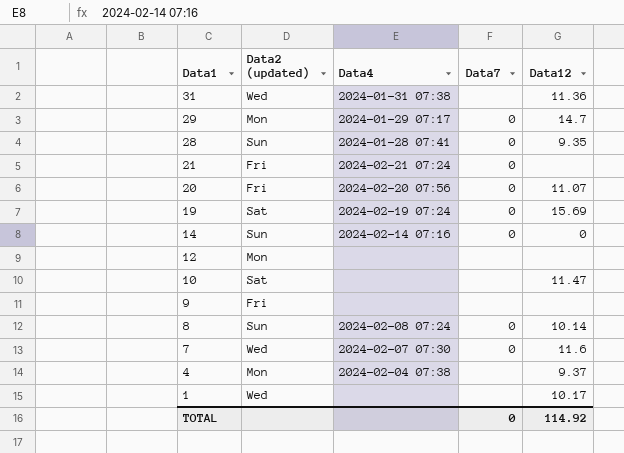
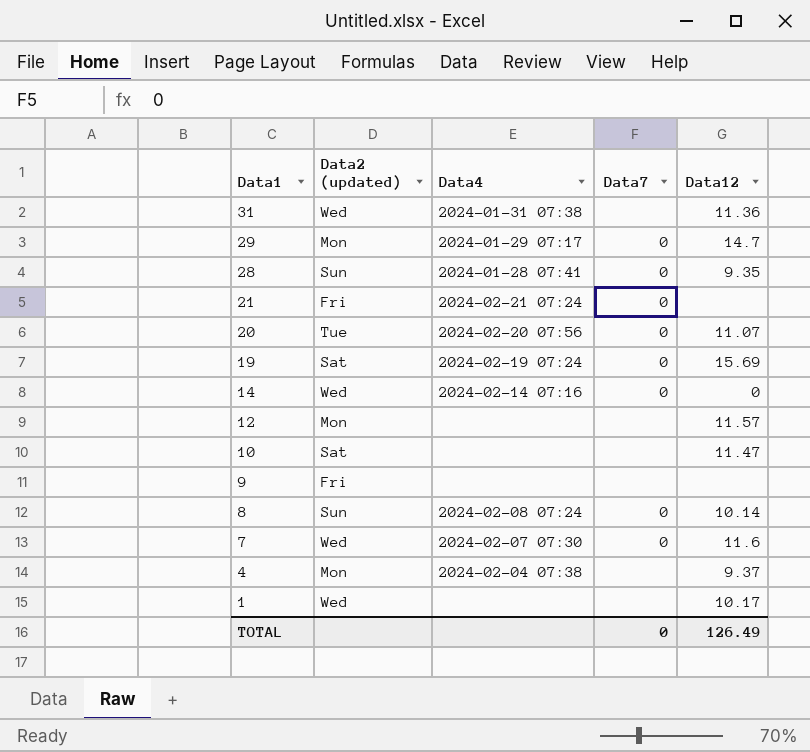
20 | Data2 (updated): Fri -> Tue
14 | Data2 (updated): Sun -> Wed
12 | Data12: none -> 11.57
TOTAL | Data12: 114.92 -> 126.49

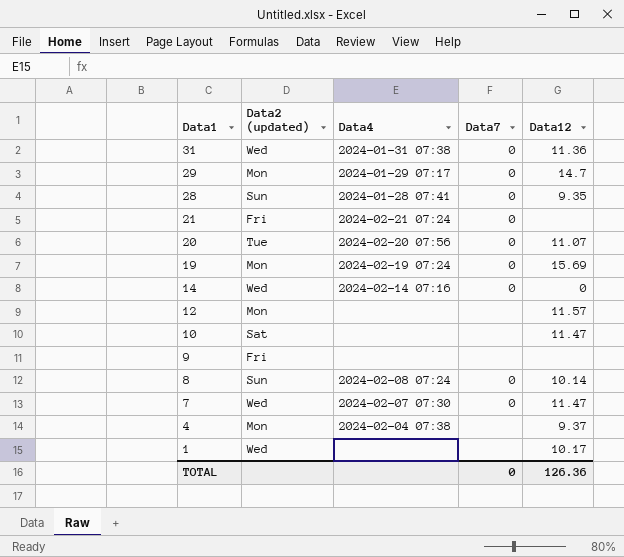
31 | Data7: none -> 0
19 | Data2 (updated): Sat -> Mon
7 | Data12: 11.6 -> 11.47
TOTAL | Data12: 126.49 -> 126.36

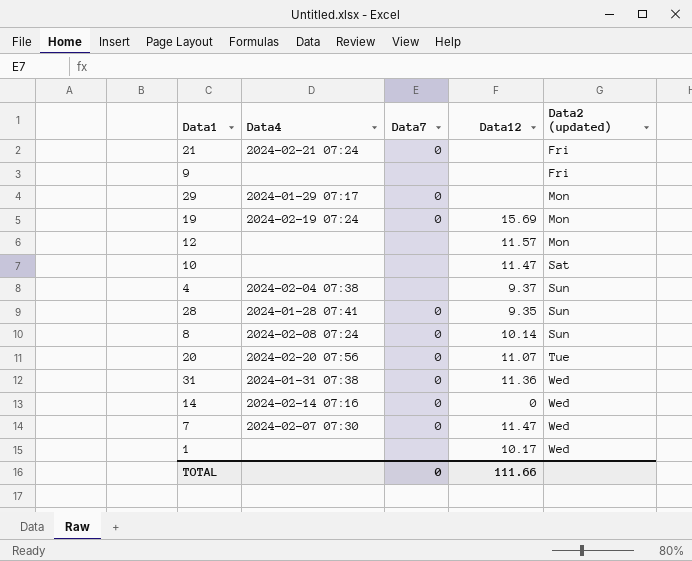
row order: Data1 descending -> Data2 (updated) ascending
column Data2 (updated) | position: 2 -> 5
29 | Data12: 14.7 -> none
4 | Data2 (updated): Mon -> Sun
TOTAL | Data12: 126.36 -> 111.66

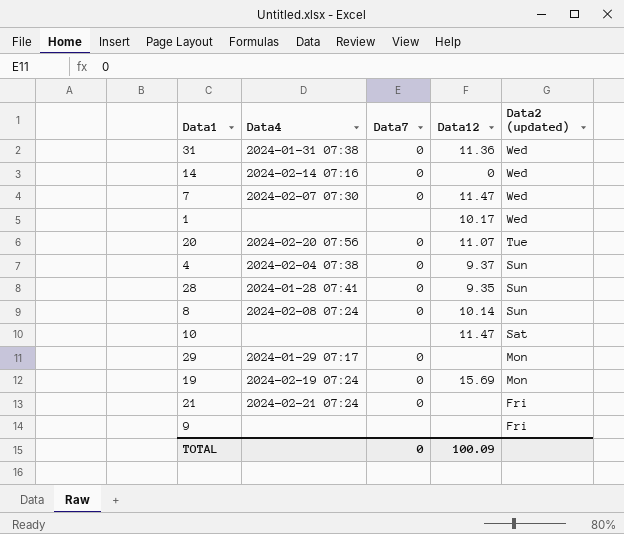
row order: Data2 (updated) ascending -> Data2 (updated) descending
row 12: none | none | 11.57 | Mon -> none
4 | Data7: none -> 0
TOTAL | Data12: 111.66 -> 100.09

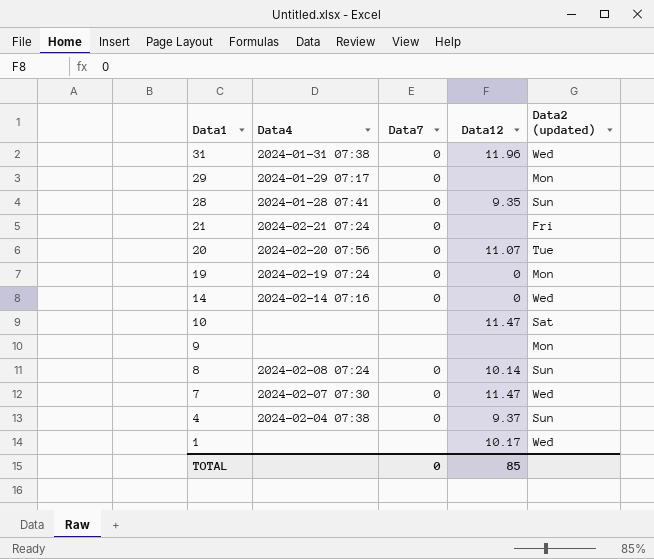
row order: Data2 (updated) descending -> Data1 descending
31 | Data12: 11.36 -> 11.96
19 | Data12: 15.69 -> 0
9 | Data2 (updated): Fri -> Mon
TOTAL | Data12: 100.09 -> 85

